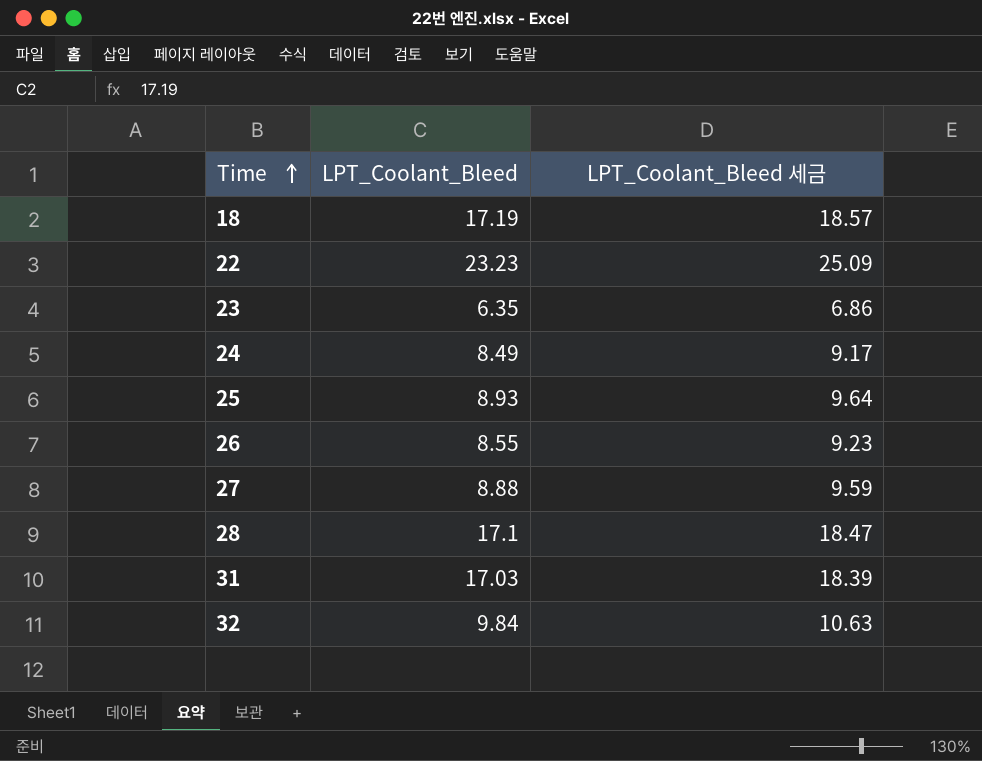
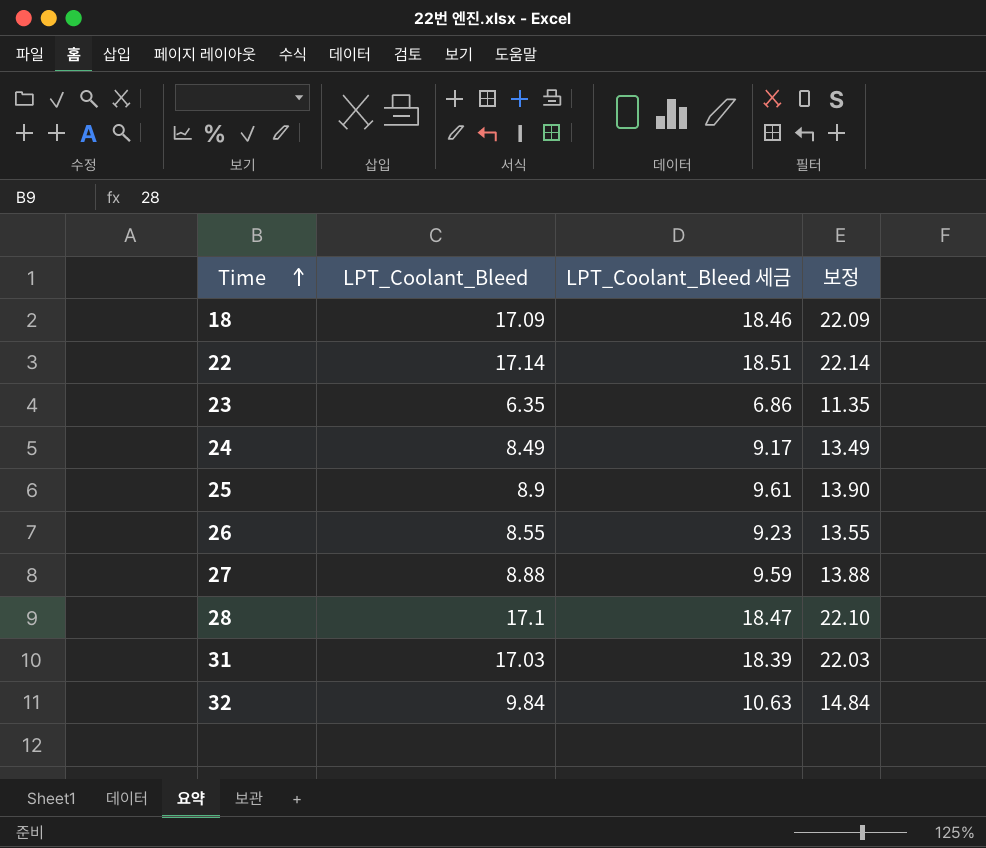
column 보정 | formula: none -> [LPT_Coolant_Bleed] + 5
18 | LPT_Coolant_Bleed: 17.19 -> 17.09
18 | LPT_Coolant_Bleed 세금: 18.57 -> 18.46
22 | LPT_Coolant_Bleed: 23.23 -> 17.14
22 | LPT_Coolant_Bleed 세금: 25.09 -> 18.51
25 | LPT_Coolant_Bleed: 8.93 -> 8.9
25 | LPT_Coolant_Bleed 세금: 9.64 -> 9.61

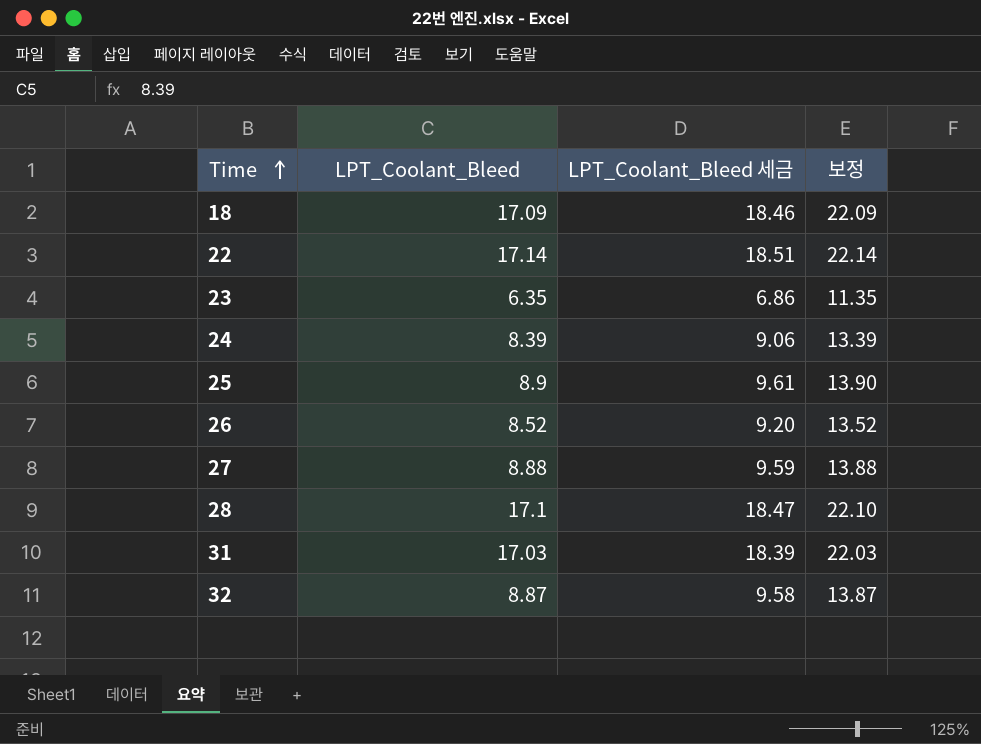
24 | LPT_Coolant_Bleed: 8.49 -> 8.39
24 | LPT_Coolant_Bleed 세금: 9.17 -> 9.06
24 | 보정: 13.49 -> 13.39
26 | LPT_Coolant_Bleed: 8.55 -> 8.52
26 | LPT_Coolant_Bleed 세금: 9.23 -> 9.20
26 | 보정: 13.55 -> 13.52
32 | LPT_Coolant_Bleed: 9.84 -> 8.87
32 | LPT_Coolant_Bleed 세금: 10.63 -> 9.58
32 | 보정: 14.84 -> 13.87

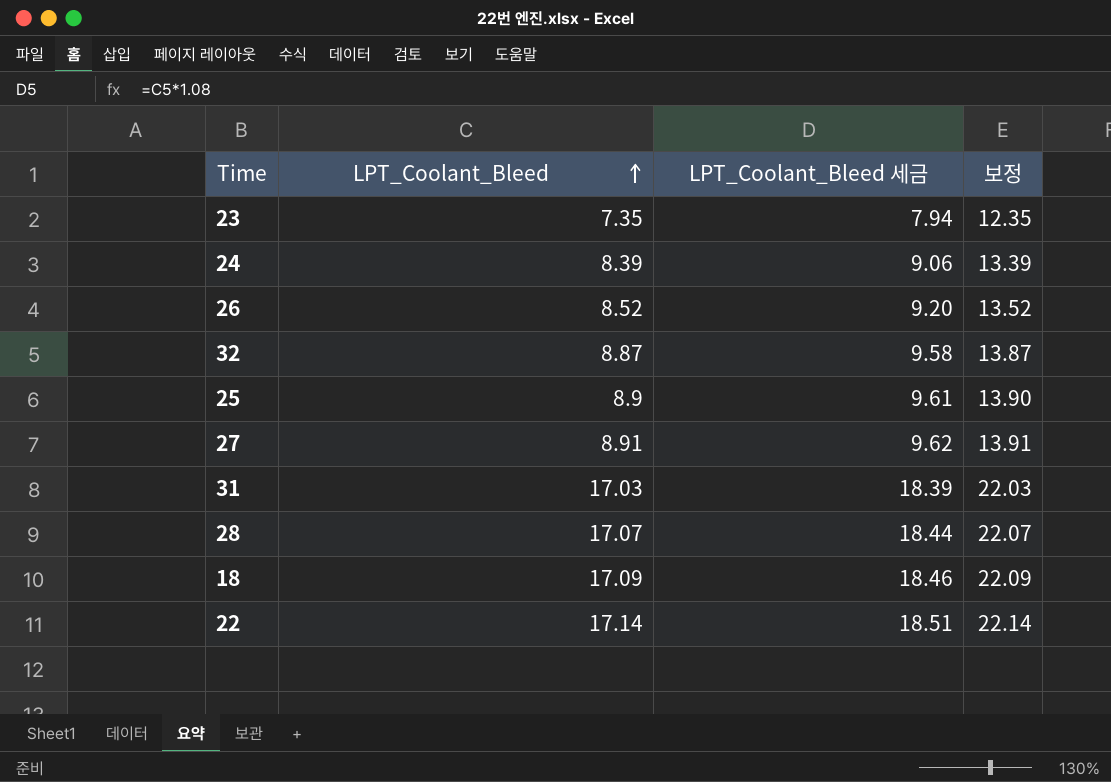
row order: Time ascending -> LPT_Coolant_Bleed ascending
23 | LPT_Coolant_Bleed: 6.35 -> 7.35
23 | LPT_Coolant_Bleed 세금: 6.86 -> 7.94
23 | 보정: 11.35 -> 12.35
27 | LPT_Coolant_Bleed: 8.88 -> 8.91
27 | LPT_Coolant_Bleed 세금: 9.59 -> 9.62
27 | 보정: 13.88 -> 13.91
28 | LPT_Coolant_Bleed: 17.1 -> 17.07
28 | LPT_Coolant_Bleed 세금: 18.47 -> 18.44
28 | 보정: 22.10 -> 22.07

